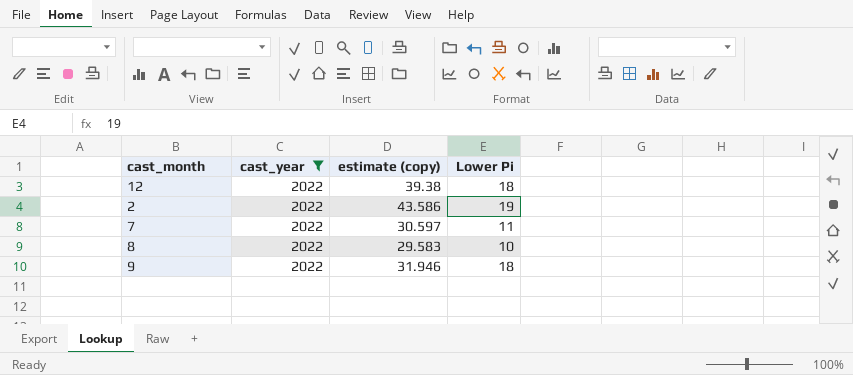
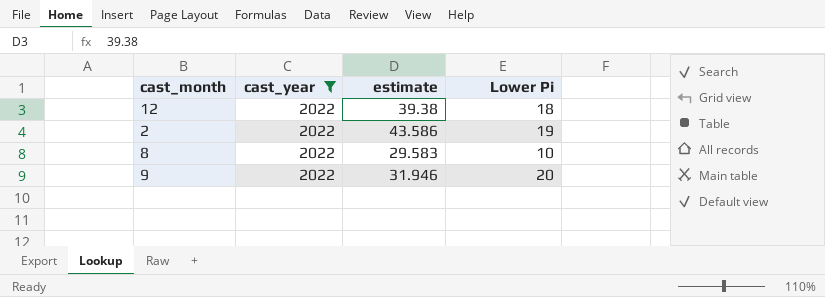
column name: estimate (copy) -> estimate
row 7: 2022 | 30.597 | 11 -> none
9 | Lower Pi: 18 -> 20

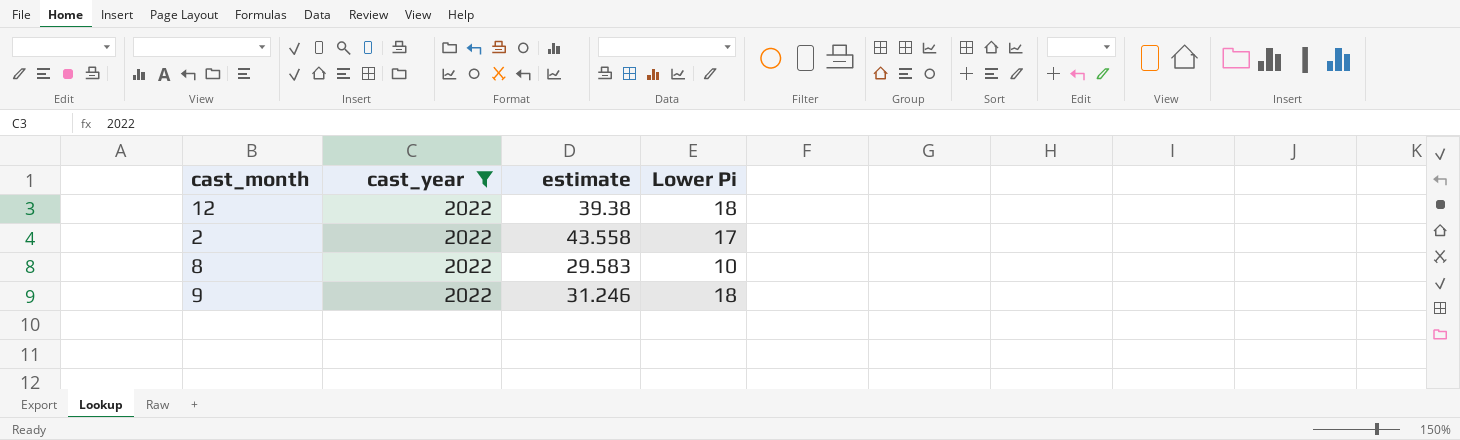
2 | estimate: 43.586 -> 43.558
2 | Lower Pi: 19 -> 17
9 | estimate: 31.946 -> 31.246
9 | Lower Pi: 20 -> 18

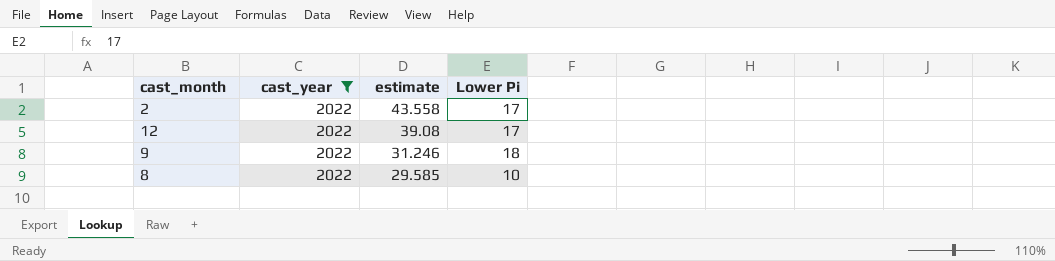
row order: none -> estimate descending
12 | estimate: 39.38 -> 39.08
12 | Lower Pi: 18 -> 17
8 | estimate: 29.583 -> 29.585

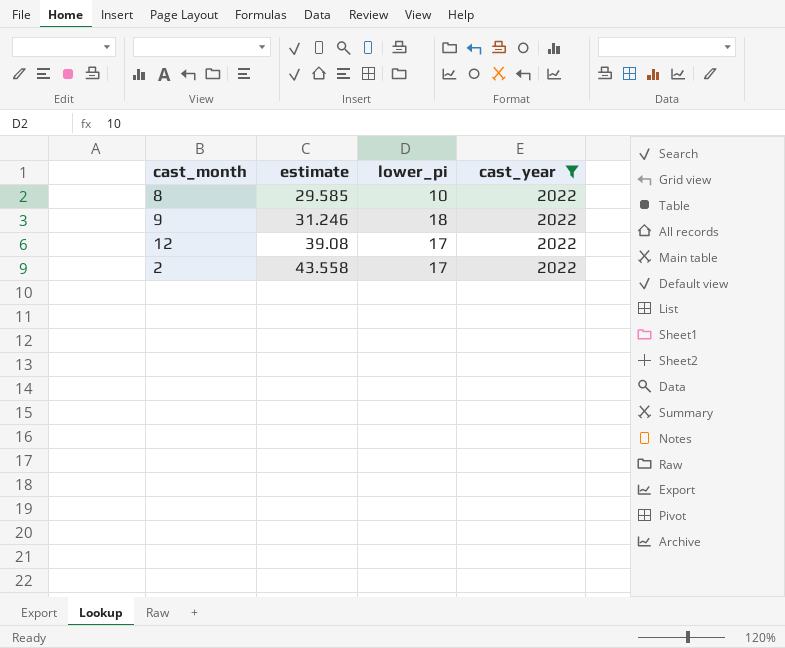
row order: estimate descending -> estimate ascending
column name: Lower Pi -> lower_pi
column cast_year | position: 2 -> 4

